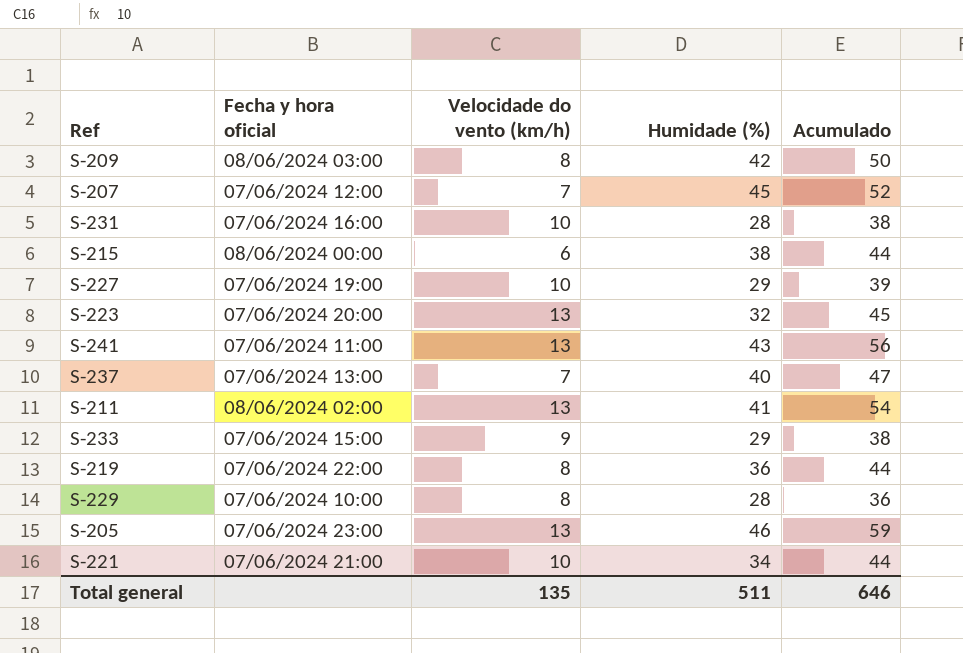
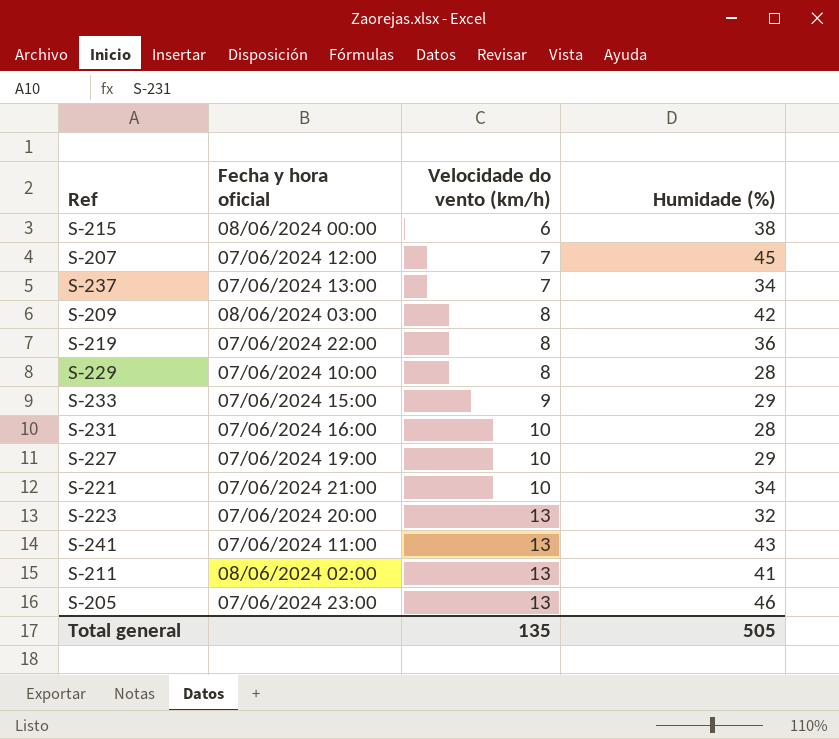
row order: none -> Velocidade do vento (km/h) ascending
column Acumulado | formula: [Velocidade do vento (km/h)] + [Humidade (%)] -> none
S-237 | Humidade (%): 40 -> 34
Total general | Humidade (%): 511 -> 505

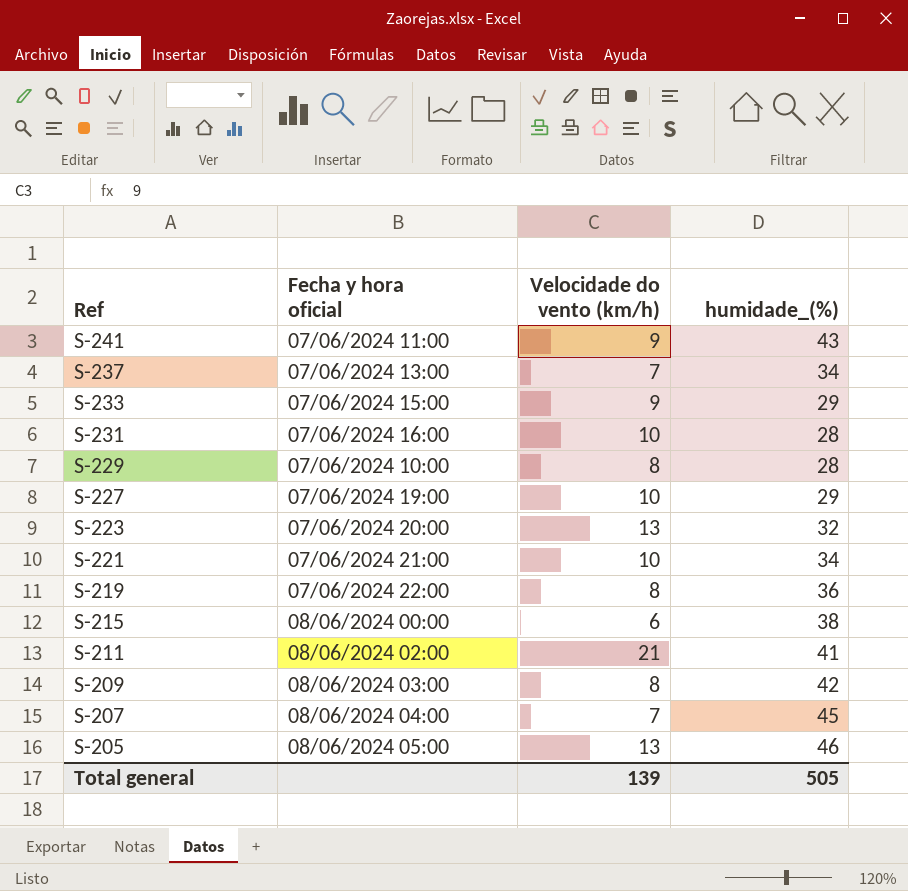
row order: Velocidade do vento (km/h) ascending -> Ref descending
column name: Humidade (%) -> humidade_(%)
S-241 | Velocidade do vento (km/h): 13 -> 9
S-211 | Velocidade do vento (km/h): 13 -> 21
S-207 | Fecha y hora oficial: 07/06/2024 12:00 -> 08/06/2024 04:00
S-205 | Fecha y hora oficial: 07/06/2024 23:00 -> 08/06/2024 05:00
Total general | Velocidade do vento (km/h): 135 -> 139

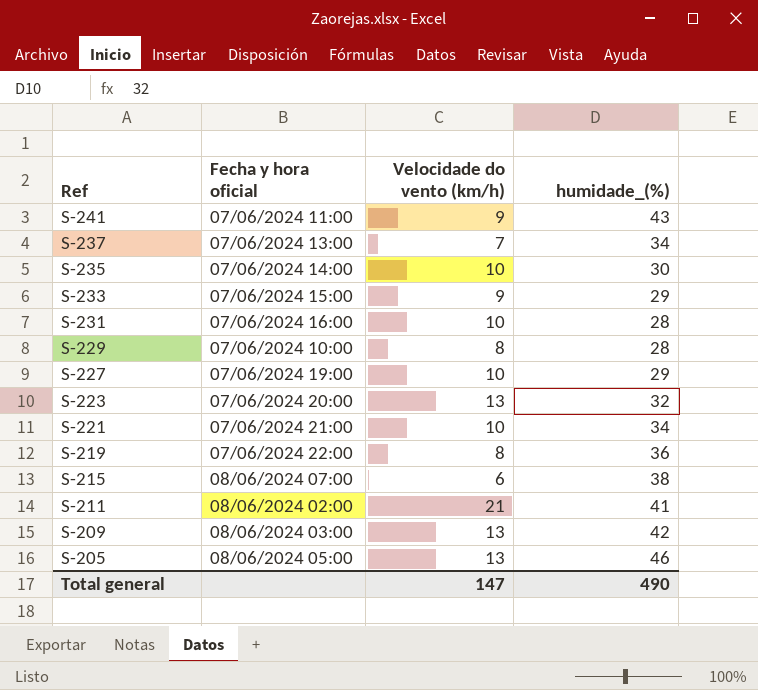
row S-207: 08/06/2024 04:00 | 7 | 45 -> none
row S-235: none -> 07/06/2024 14:00 | 10 | 30
S-215 | Fecha y hora oficial: 08/06/2024 00:00 -> 08/06/2024 07:00
S-209 | Velocidade do vento (km/h): 8 -> 13
Total general | Velocidade do vento (km/h): 139 -> 147
Total general | humidade_(%): 505 -> 490

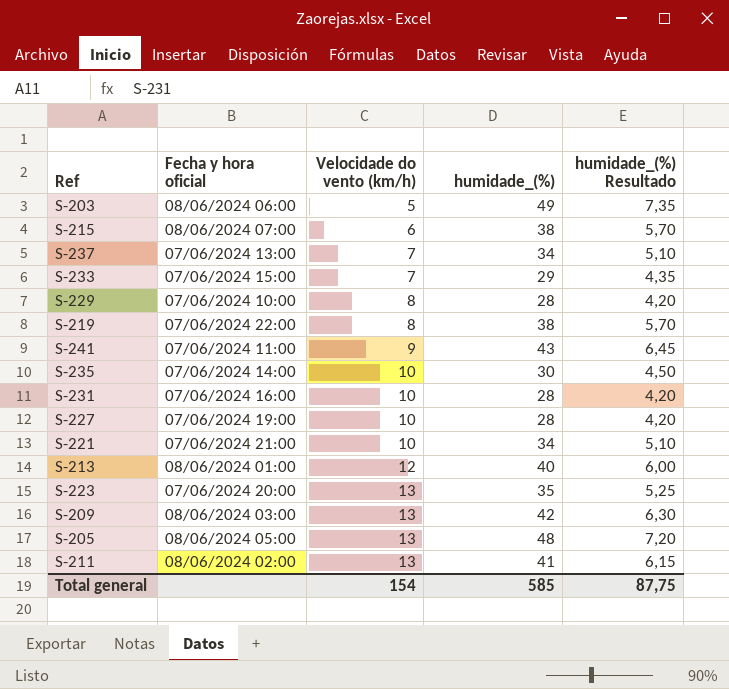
row order: Ref descending -> Velocidade do vento (km/h) ascending
column humidade_(%) Resultado | formula: none -> [humidade_(%)] * 0,15
row S-203: none -> 08/06/2024 06:00 | 5 | 49 | 7,35
S-233 | Velocidade do vento (km/h): 9 -> 7
S-219 | humidade_(%): 36 -> 38
S-227 | humidade_(%): 29 -> 28
row S-213: none -> 08/06/2024 01:00 | 12 | 40 | 6,00
S-223 | humidade_(%): 32 -> 35
S-205 | humidade_(%): 46 -> 48
S-211 | Velocidade do vento (km/h): 21 -> 13
Total general | Velocidade do vento (km/h): 147 -> 154
Total general | humidade_(%): 490 -> 585

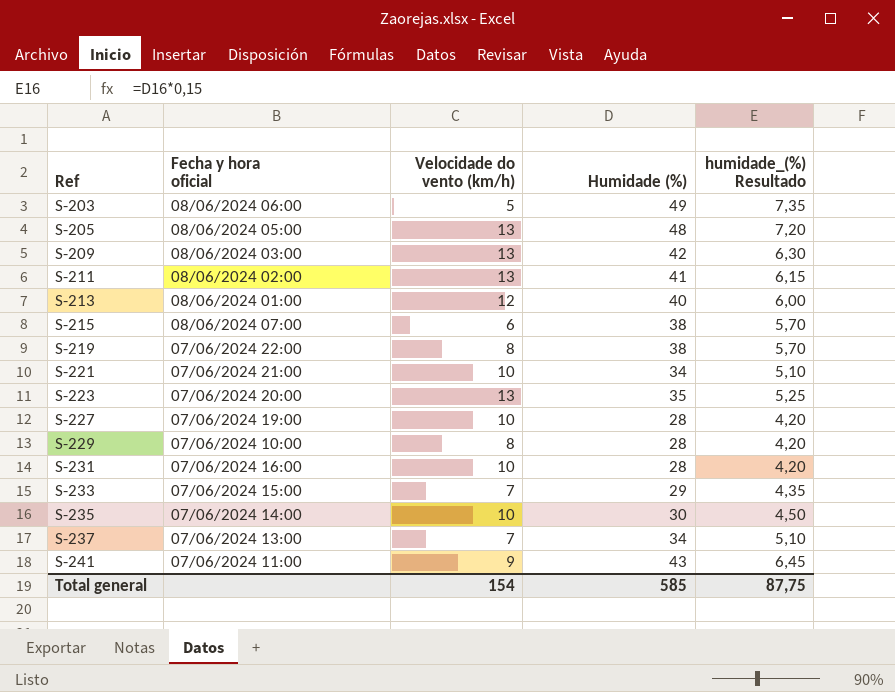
row order: Velocidade do vento (km/h) ascending -> Ref ascending
column name: humidade_(%) -> Humidade (%)

